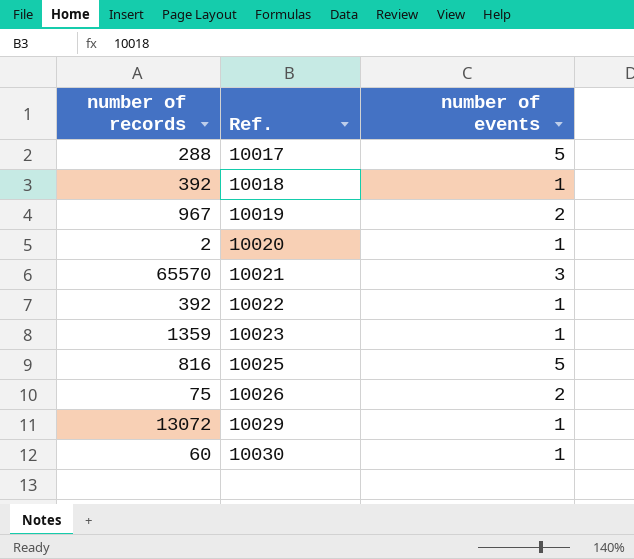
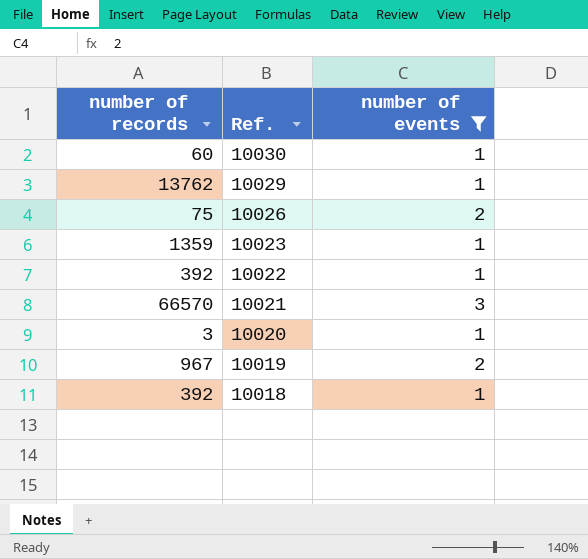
filter: none -> number of events != 5
row order: Ref. ascending -> Ref. descending
10029 | number of records: 13072 -> 13762
10021 | number of records: 65570 -> 66570
10020 | number of records: 2 -> 3

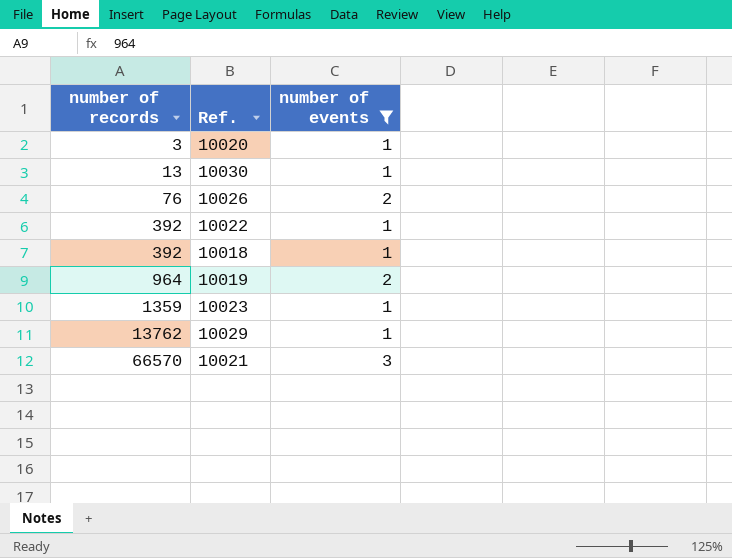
row order: Ref. descending -> number of records ascending
10030 | number of records: 60 -> 13
10026 | number of records: 75 -> 76
10019 | number of records: 967 -> 964

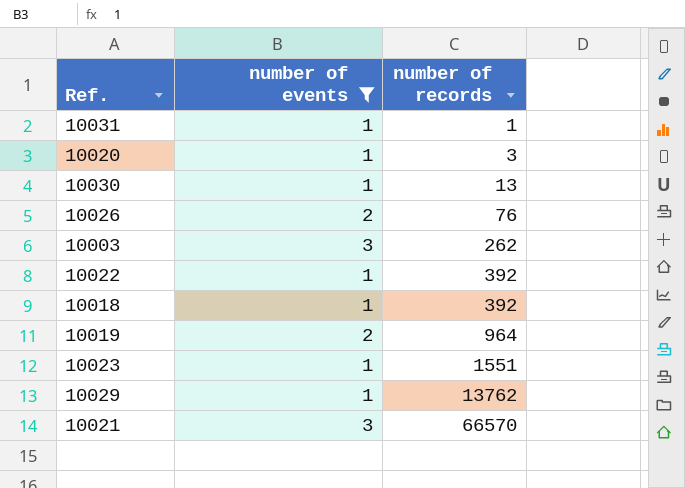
column number of records | position: 1 -> 3
row 10031: none -> 1 | 1
row 10003: none -> 3 | 262
10023 | number of records: 1359 -> 1551

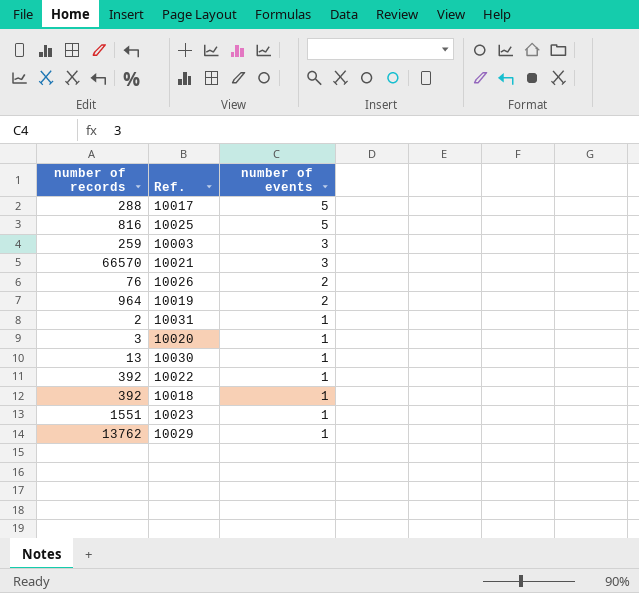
filter: number of events != 5 -> none
row order: number of records ascending -> number of events descending
column number of records | position: 3 -> 1
10003 | number of records: 262 -> 259
10031 | number of records: 1 -> 2

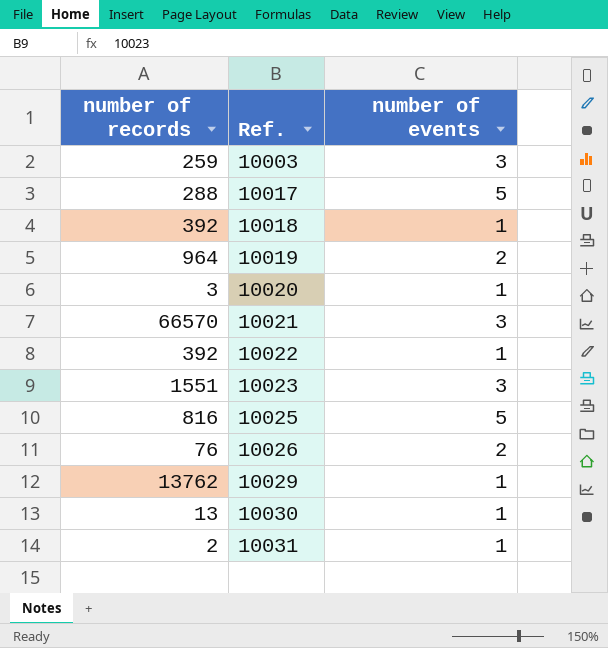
row order: number of events descending -> Ref. ascending
10023 | number of events: 1 -> 3

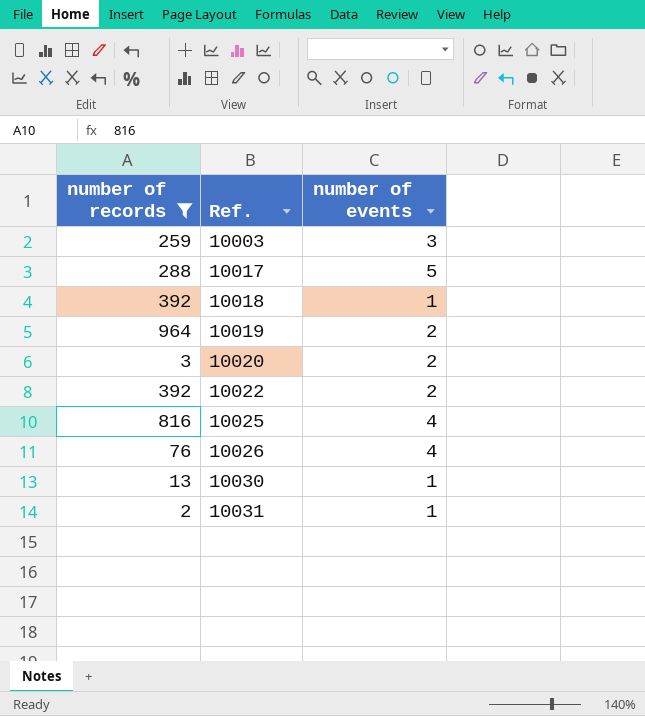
filter: none -> number of records <= 964
10020 | number of events: 1 -> 2
10022 | number of events: 1 -> 2
10025 | number of events: 5 -> 4
10026 | number of events: 2 -> 4

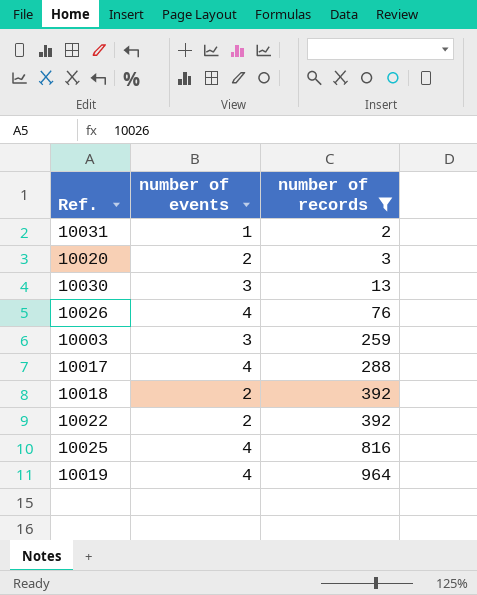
row order: Ref. ascending -> number of records ascending
column number of records | position: 1 -> 3
10030 | number of events: 1 -> 3
10017 | number of events: 5 -> 4
10018 | number of events: 1 -> 2
10019 | number of events: 2 -> 4

